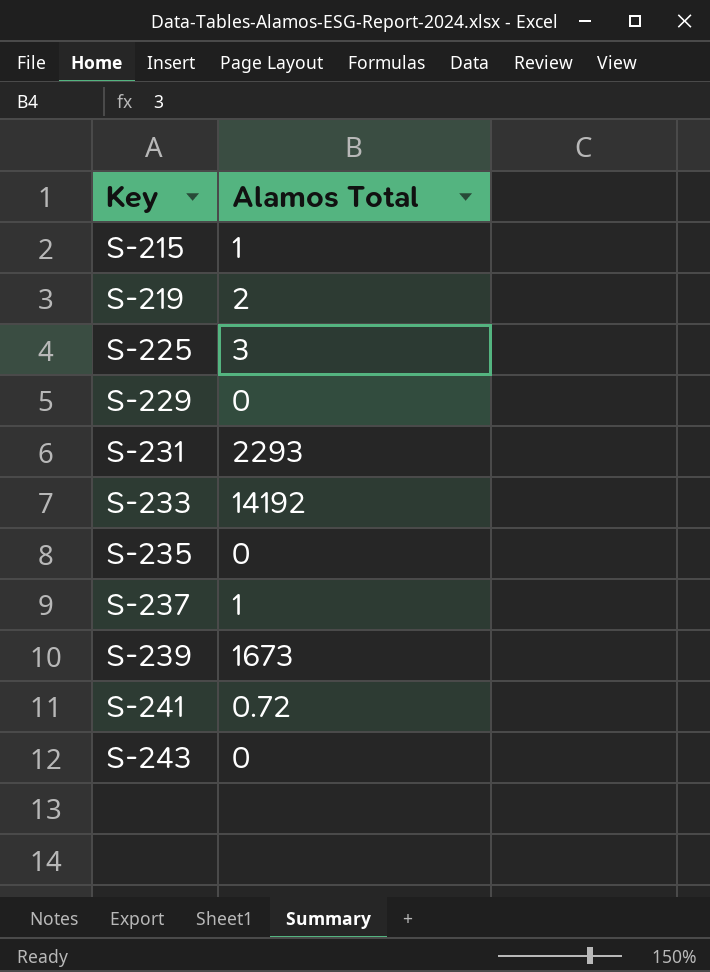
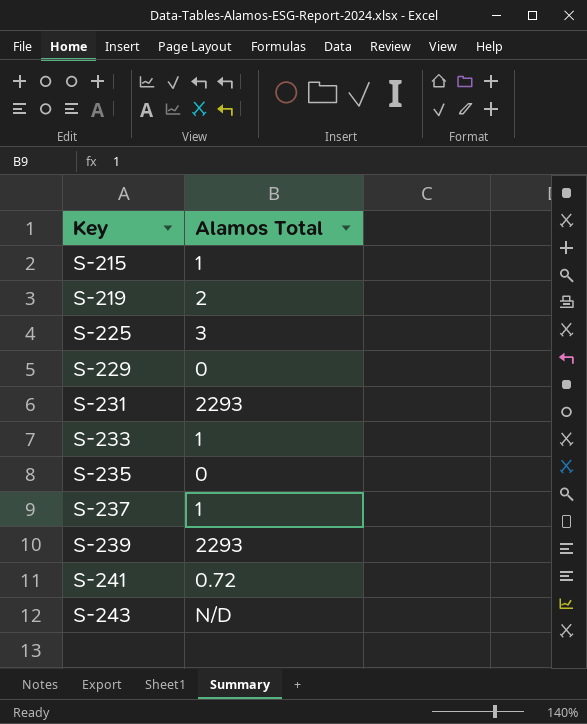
S-233 | Alamos Total: 14192 -> 1
S-239 | Alamos Total: 1673 -> 2293
S-243 | Alamos Total: 0 -> N/D

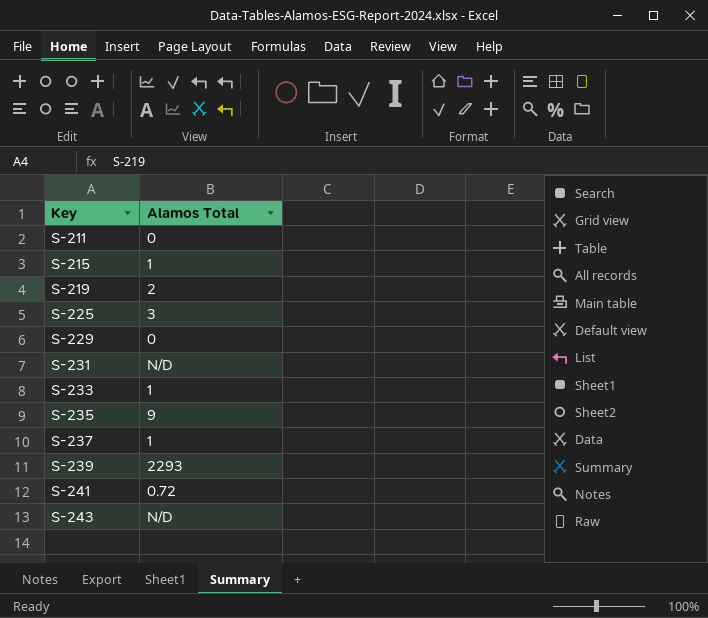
row S-211: none -> 0
S-231 | Alamos Total: 2293 -> N/D
S-235 | Alamos Total: 0 -> 9

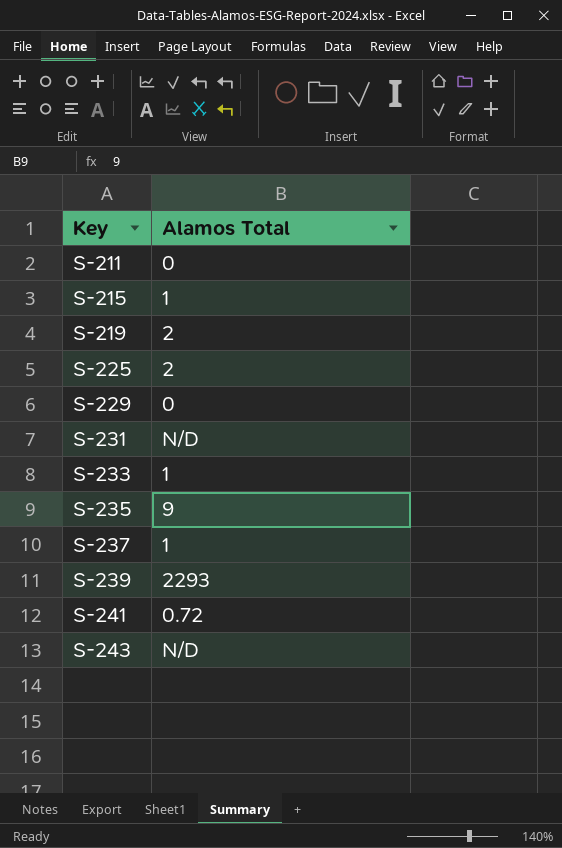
S-225 | Alamos Total: 3 -> 2

